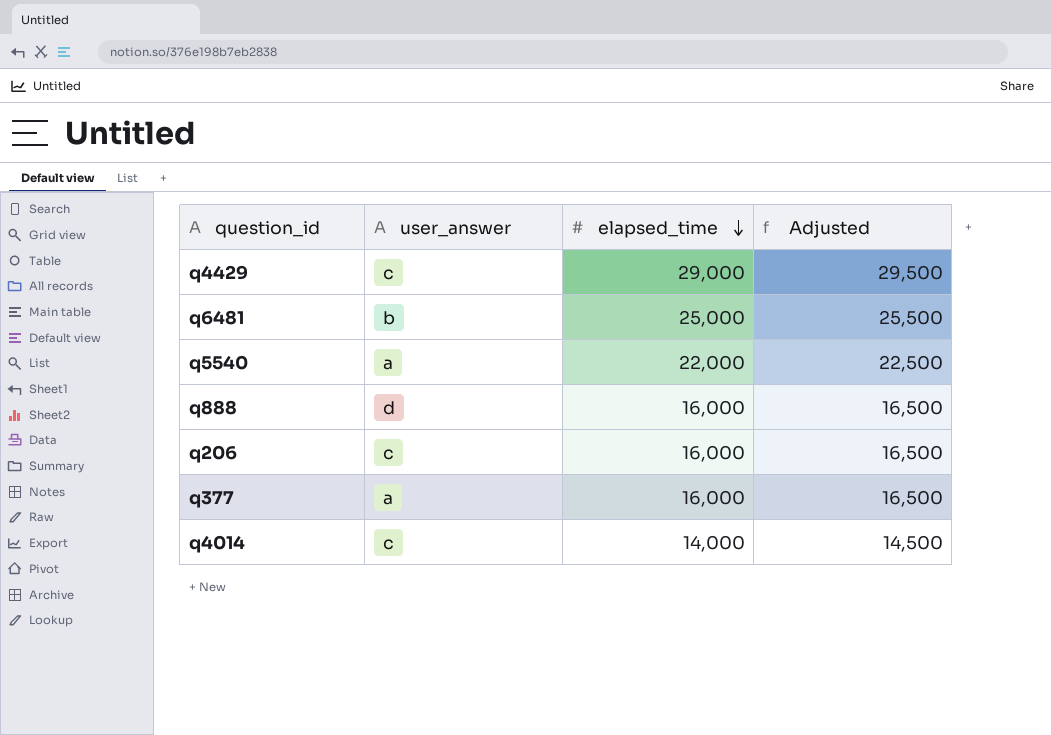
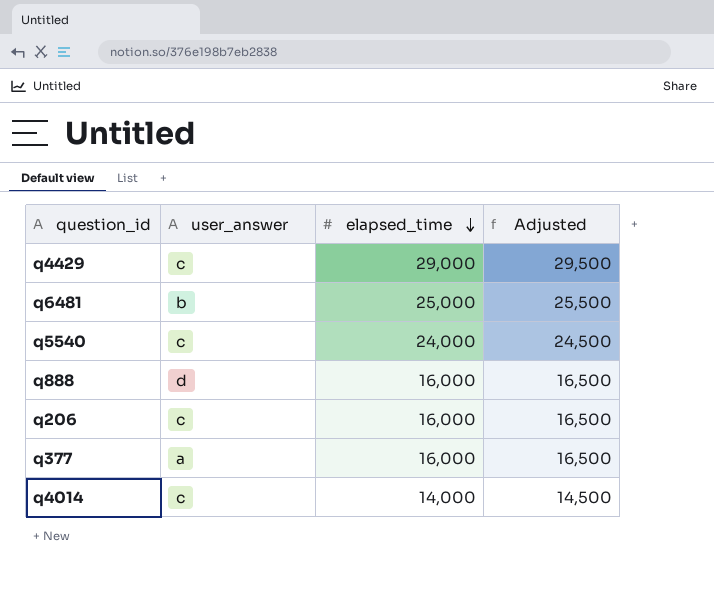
q5540 | user_answer: a -> c
q5540 | elapsed_time: 22,000 -> 24,000
q5540 | Adjusted: 22,500 -> 24,500

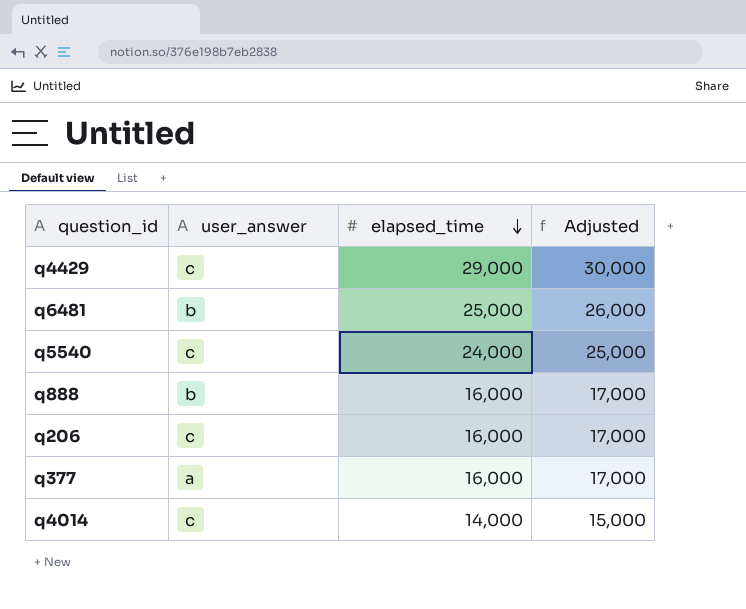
column Adjusted | formula: [elapsed_time] + 500 -> [elapsed_time] + 1000
q888 | user_answer: d -> b

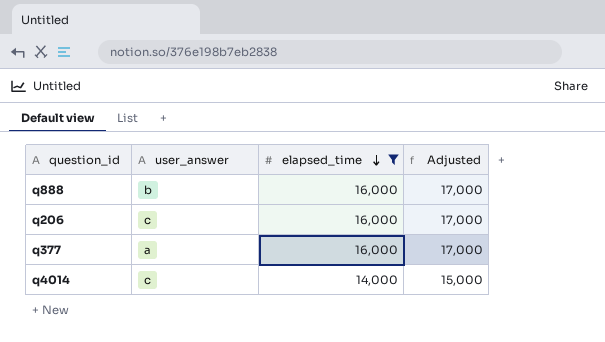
filter: none -> elapsed_time <= 16,000

